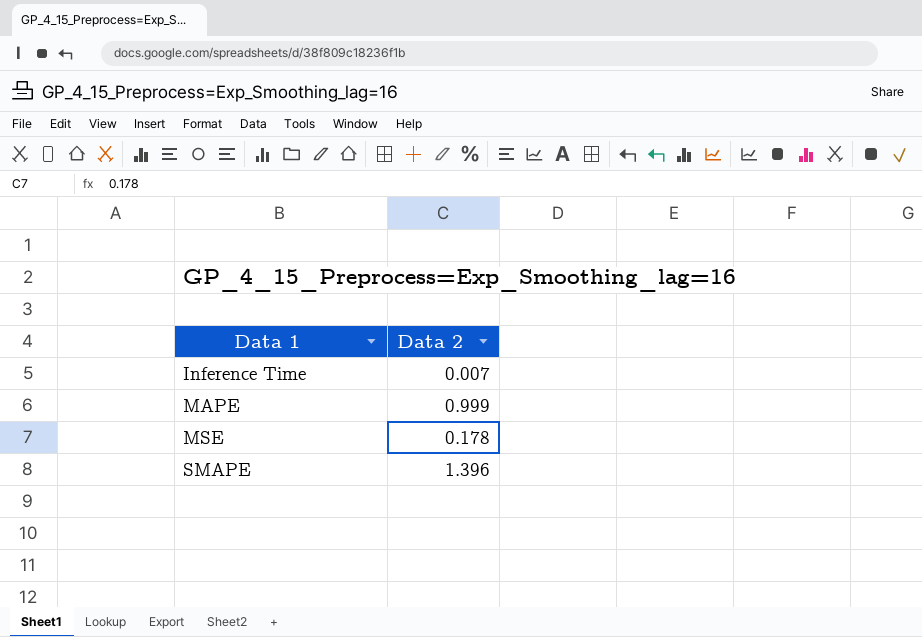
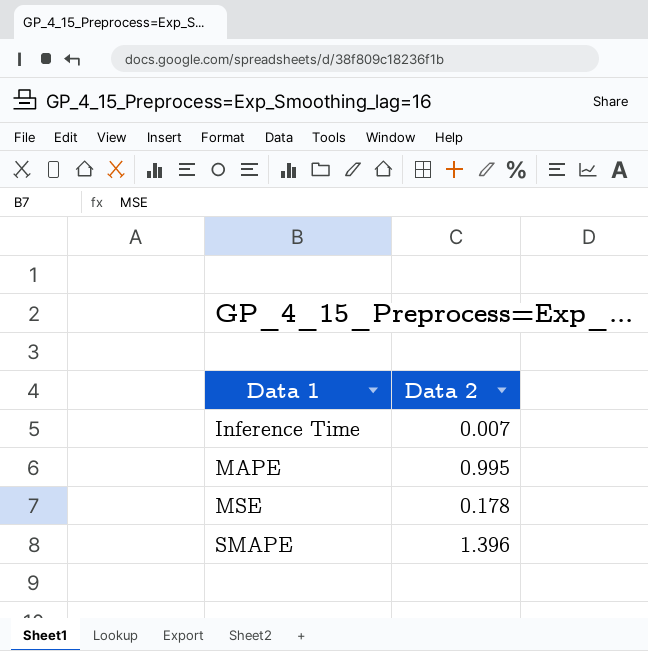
MAPE | Data 2: 0.999 -> 0.995

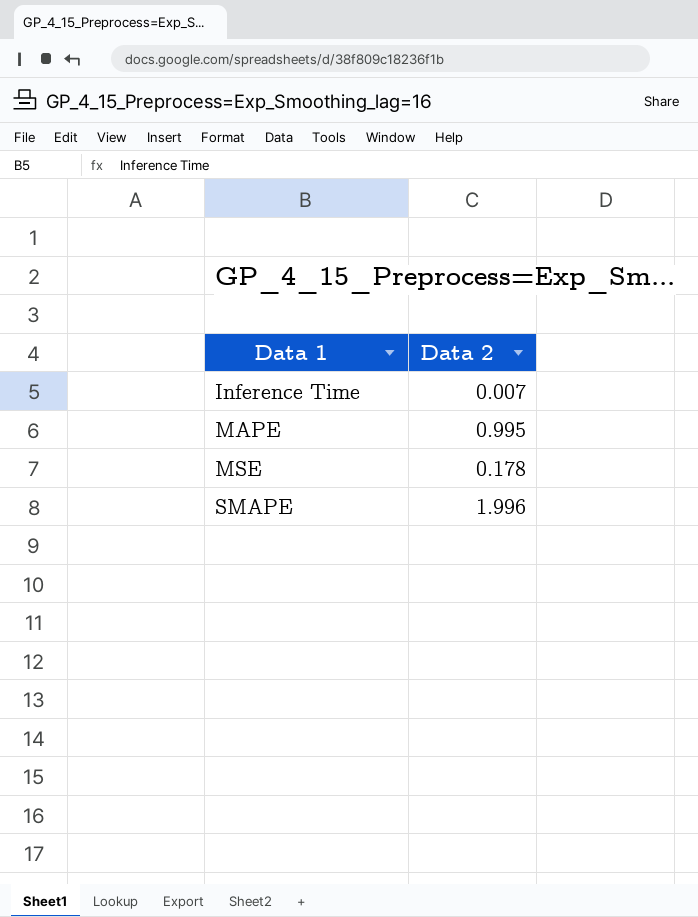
SMAPE | Data 2: 1.396 -> 1.996

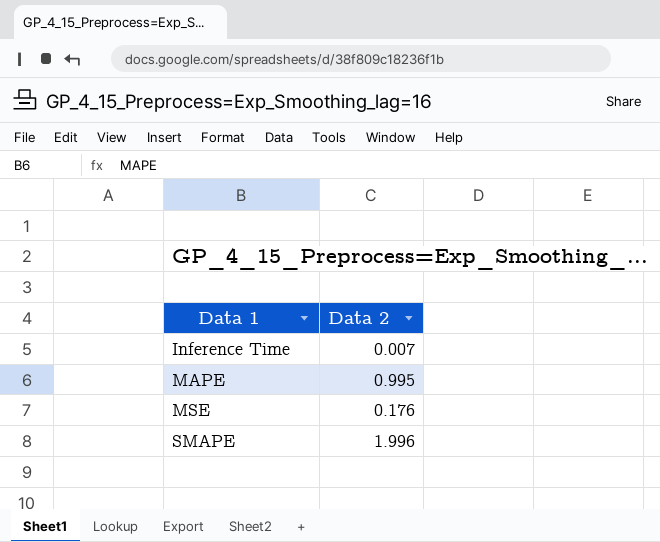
MSE | Data 2: 0.178 -> 0.176

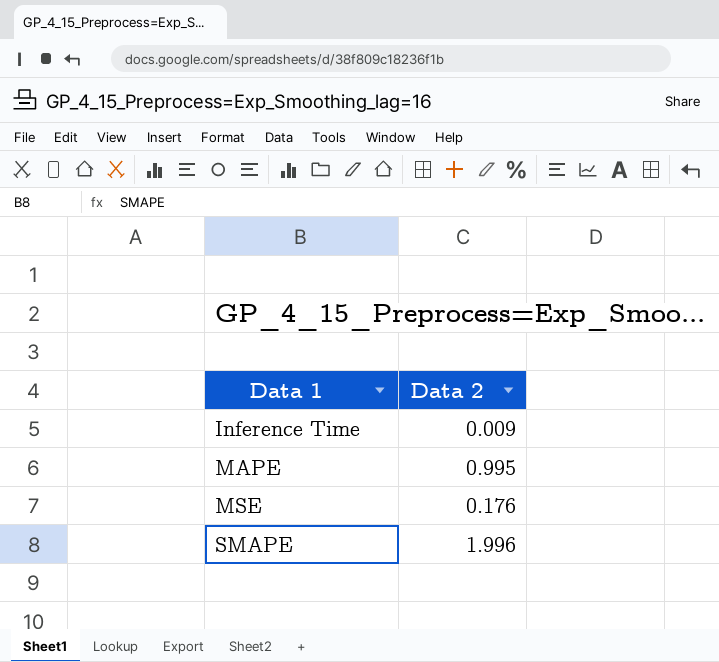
Inference Time | Data 2: 0.007 -> 0.009

